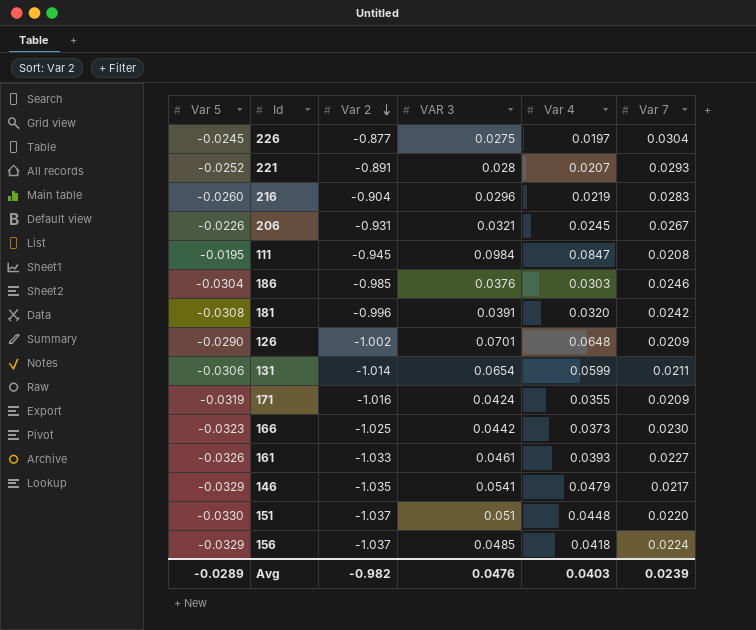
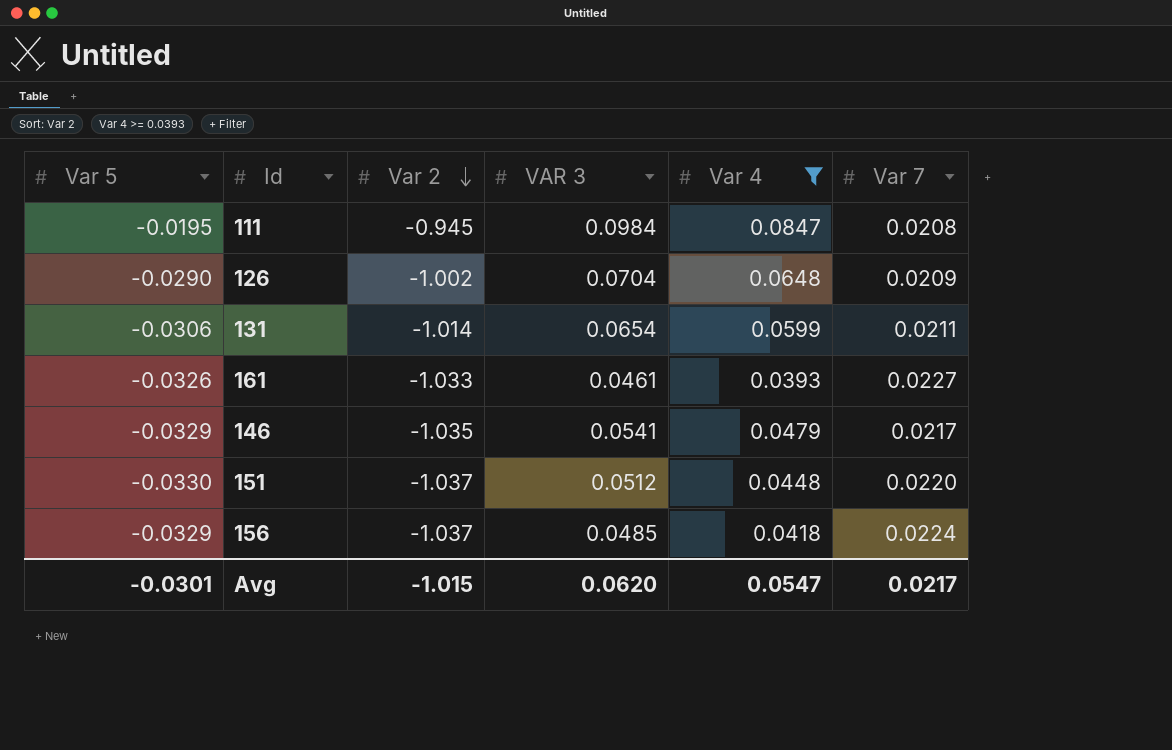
filter: none -> Var 4 >= 0.0393
126 | VAR 3: 0.0701 -> 0.0704
151 | VAR 3: 0.051 -> 0.0512
Avg | Var 5: -0.0289 -> -0.0301
Avg | Var 2: -0.982 -> -1.015
Avg | VAR 3: 0.0476 -> 0.0620
Avg | Var 4: 0.0403 -> 0.0547
Avg | Var 7: 0.0239 -> 0.0217

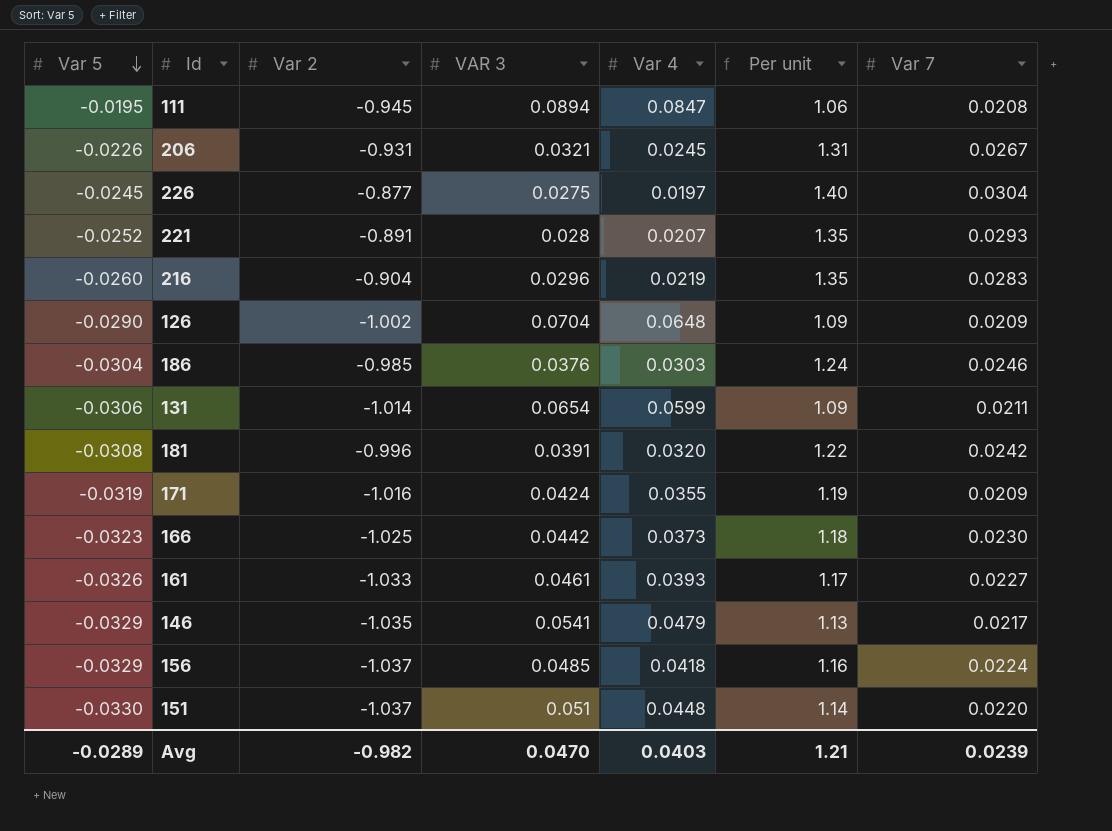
filter: Var 4 >= 0.0393 -> none
row order: Var 2 descending -> Var 5 descending
column Per unit | formula: none -> [VAR 3] / [Var 4]
111 | VAR 3: 0.0984 -> 0.0894
151 | VAR 3: 0.0512 -> 0.051
Avg | Var 5: -0.0301 -> -0.0289
Avg | Var 2: -1.015 -> -0.982
Avg | VAR 3: 0.0620 -> 0.0470
Avg | Var 4: 0.0547 -> 0.0403
Avg | Var 7: 0.0217 -> 0.0239

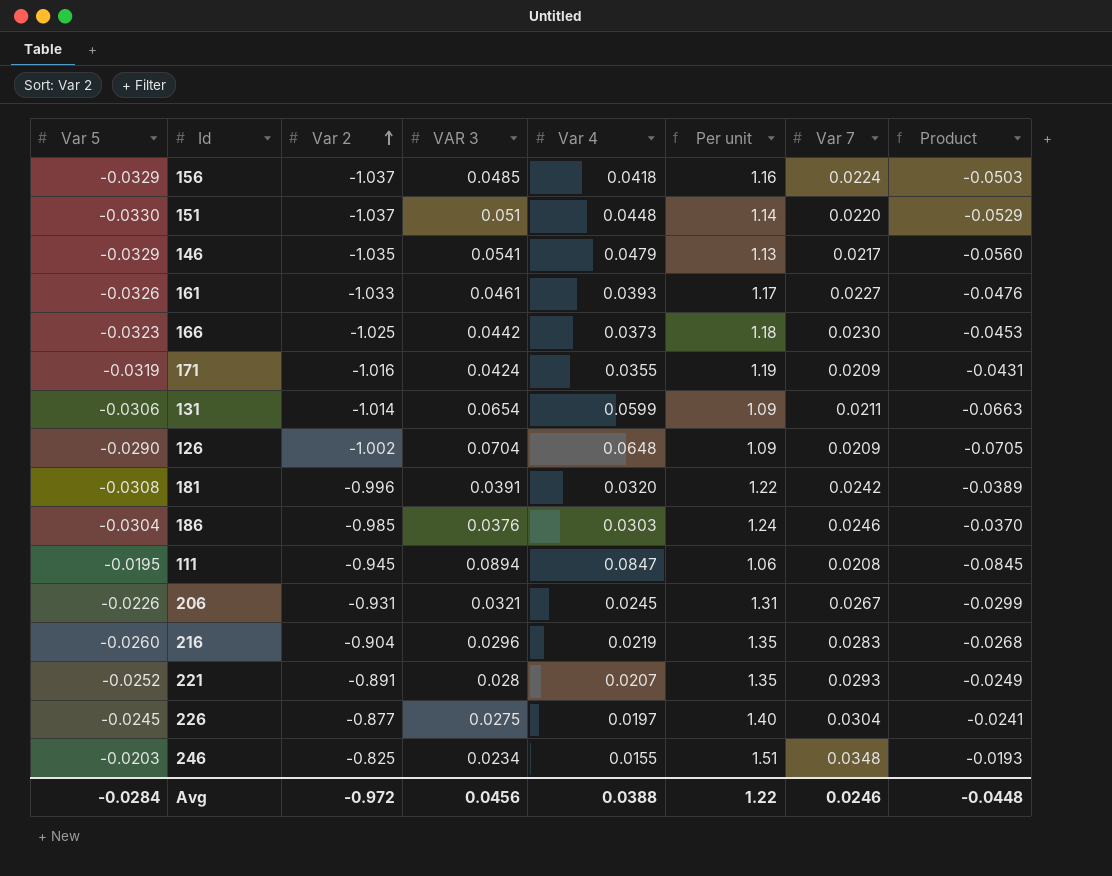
row order: Var 5 descending -> Var 2 ascending
column Product | formula: none -> [Var 2] * [VAR 3]
row 246: none -> -0.0203 | -0.825 | 0.0234 | 0.0155 | 1.51 | 0.0348 | -0.0193
Avg | Var 5: -0.0289 -> -0.0284
Avg | Var 2: -0.982 -> -0.972
Avg | VAR 3: 0.0470 -> 0.0456
Avg | Var 4: 0.0403 -> 0.0388
Avg | Per unit: 1.21 -> 1.22
Avg | Var 7: 0.0239 -> 0.0246

